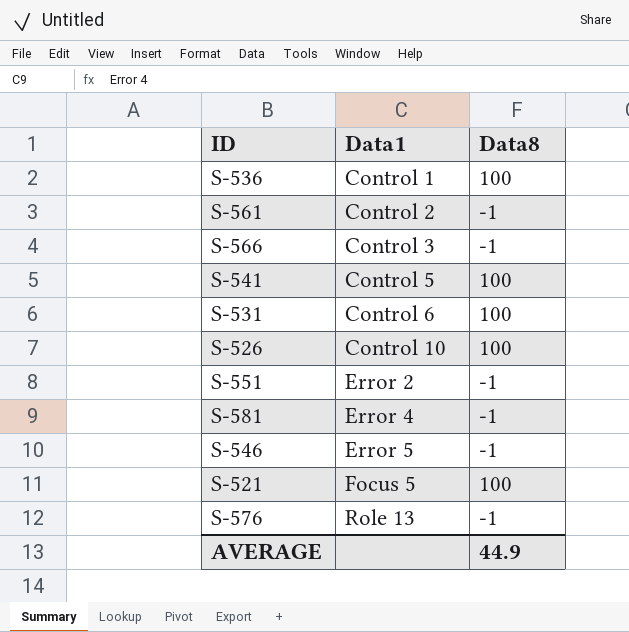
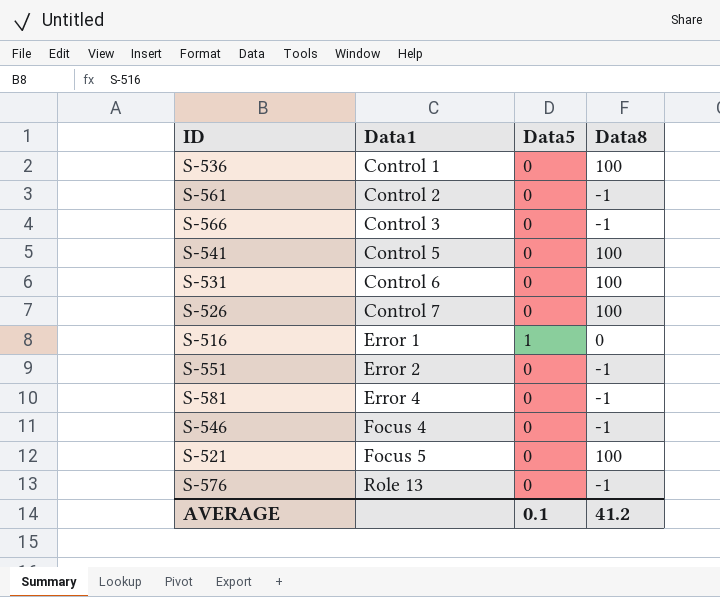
column Data5 | position: none -> 3
S-526 | Data1: Control 10 -> Control 7
row S-516: none -> Error 1 | 1 | 0
S-546 | Data1: Error 5 -> Focus 4
AVERAGE | Data8: 44.9 -> 41.2

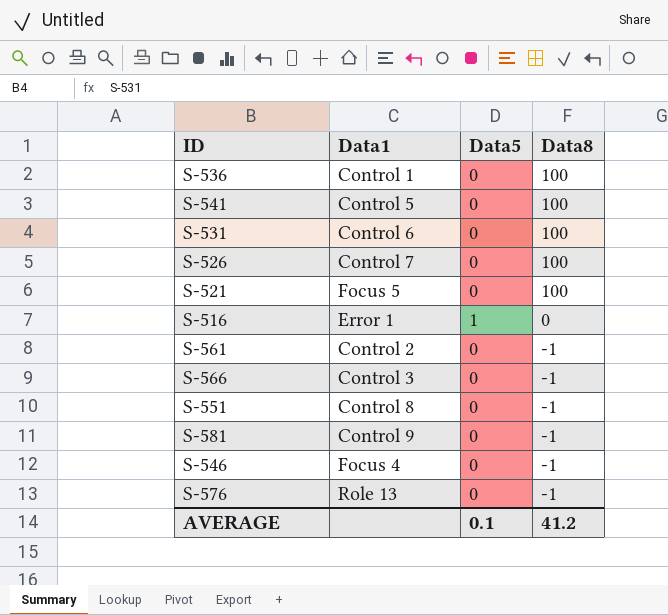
row order: Data1 ascending -> Data8 descending
S-551 | Data1: Error 2 -> Control 8
S-581 | Data1: Error 4 -> Control 9

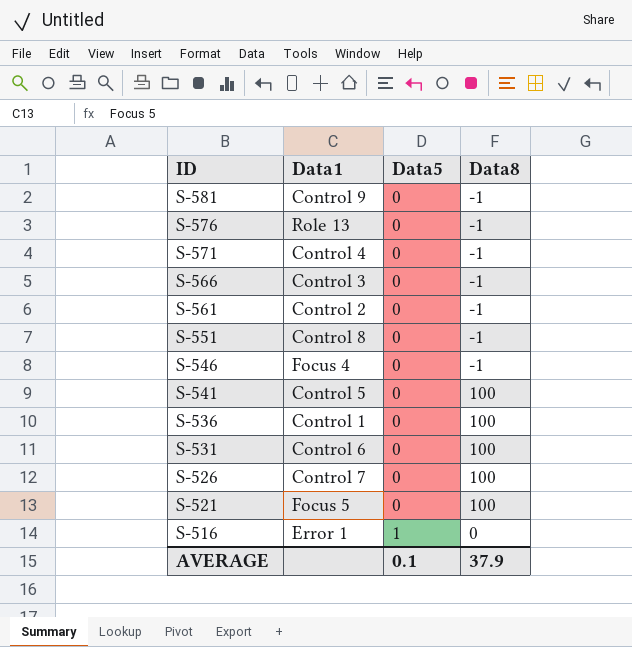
row order: Data8 descending -> ID descending
row S-571: none -> Control 4 | 0 | -1
AVERAGE | Data8: 41.2 -> 37.9

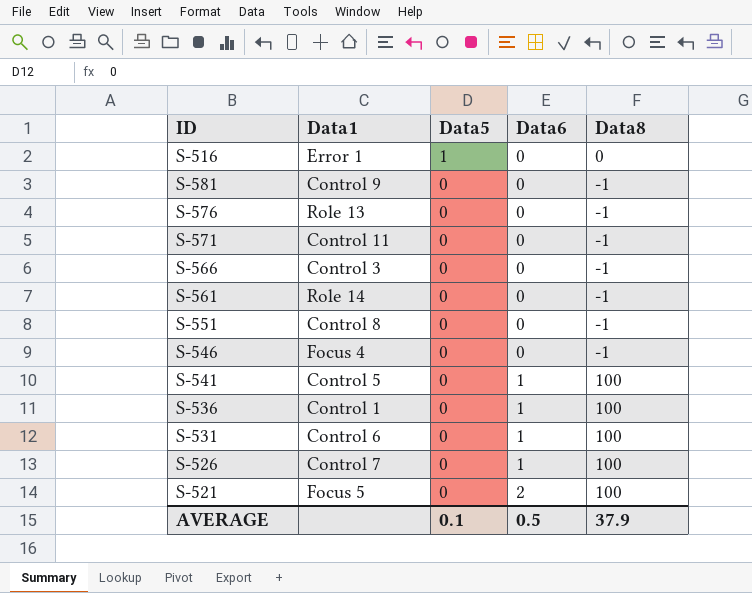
row order: ID descending -> Data5 descending
column Data6 | position: none -> 4
S-571 | Data1: Control 4 -> Control 11
S-561 | Data1: Control 2 -> Role 14

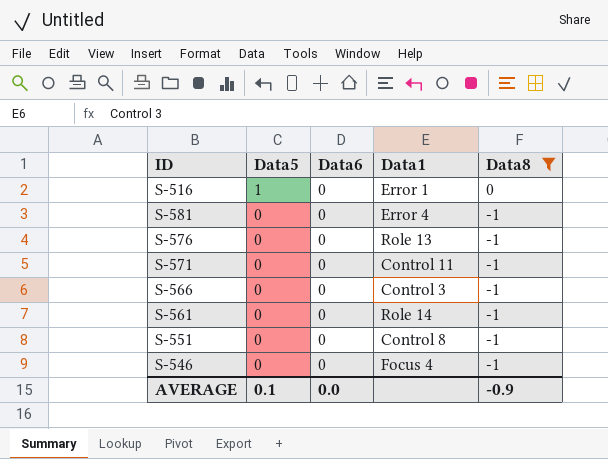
filter: none -> Data8 != 100
column Data1 | position: 2 -> 4
S-581 | Data1: Control 9 -> Error 4
AVERAGE | Data6: 0.5 -> 0.0
AVERAGE | Data8: 37.9 -> -0.9

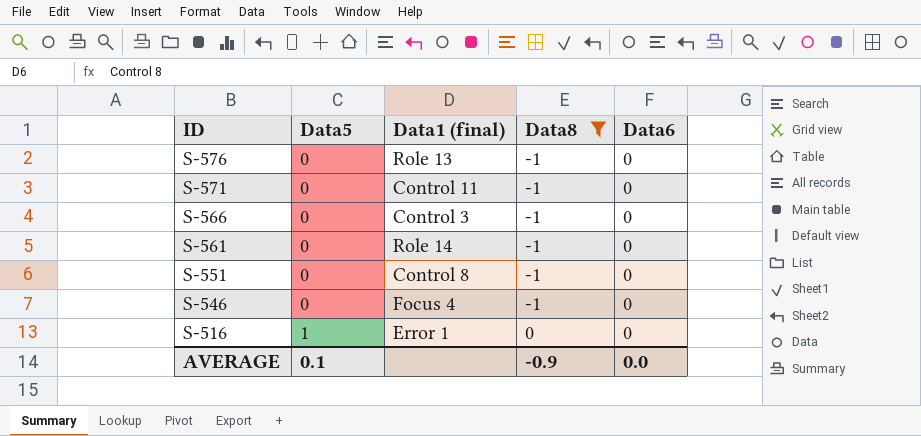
row order: Data5 descending -> ID descending
column name: Data1 -> Data1 (final)
column Data6 | position: 3 -> 5
row S-581: 0 | 0 | Error 4 | -1 -> none

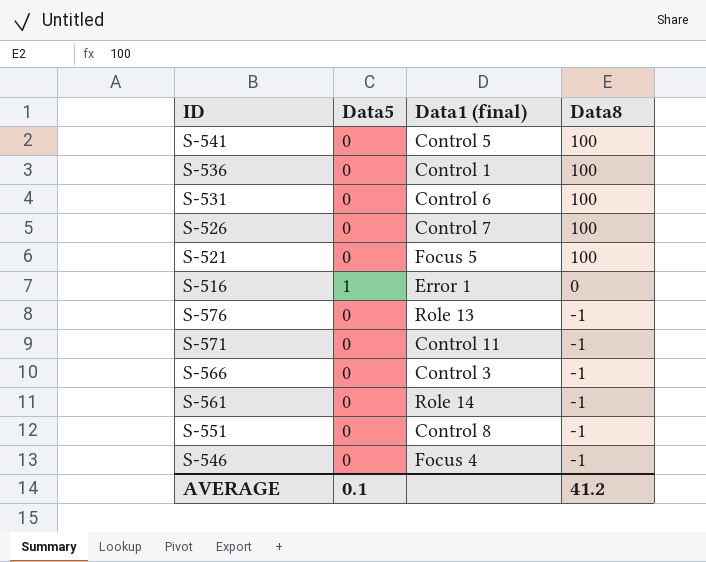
filter: Data8 != 100 -> none
row order: ID descending -> Data8 descending
column Data6 | position: 5 -> none
AVERAGE | Data8: -0.9 -> 41.2

